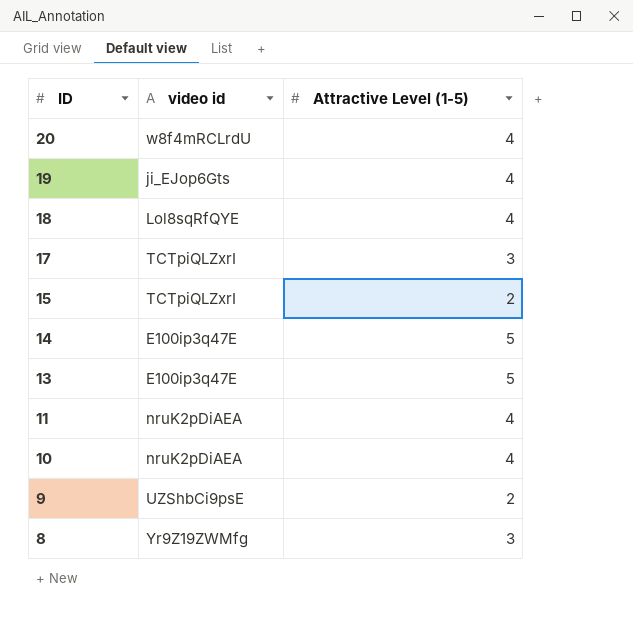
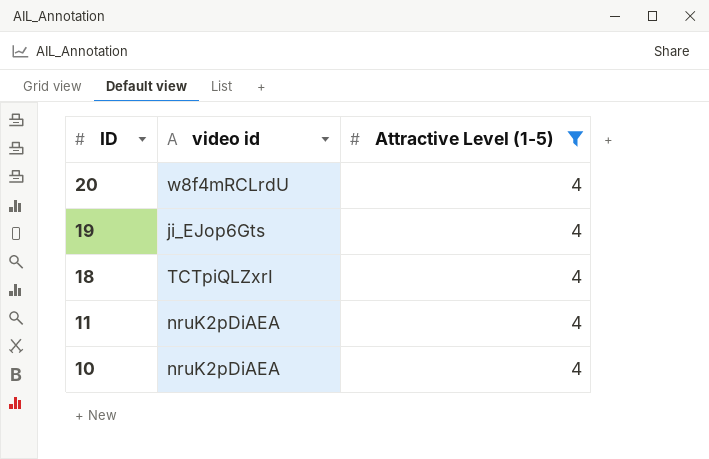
filter: none -> Attractive Level (1-5) = 4
18 | video id: Lol8sqRfQYE -> TCTpiQLZxrI

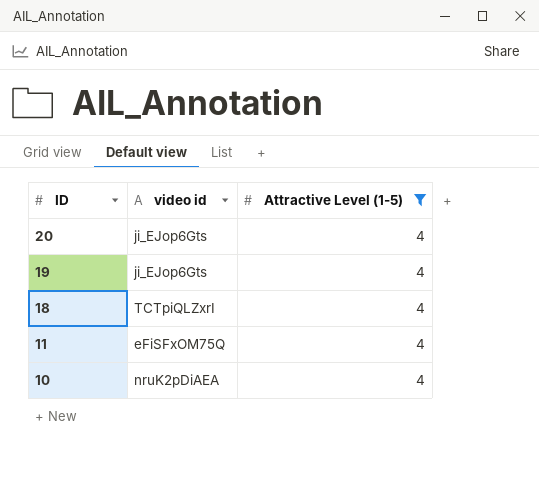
20 | video id: w8f4mRCLrdU -> ji_EJop6Gts
11 | video id: nruK2pDiAEA -> eFiSFxOM75Q

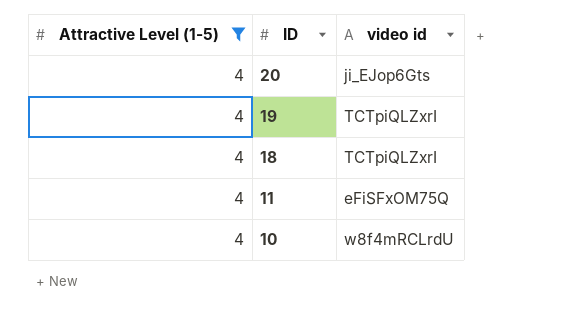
column Attractive Level (1-5) | position: 3 -> 1
19 | video id: ji_EJop6Gts -> TCTpiQLZxrI
10 | video id: nruK2pDiAEA -> w8f4mRCLrdU

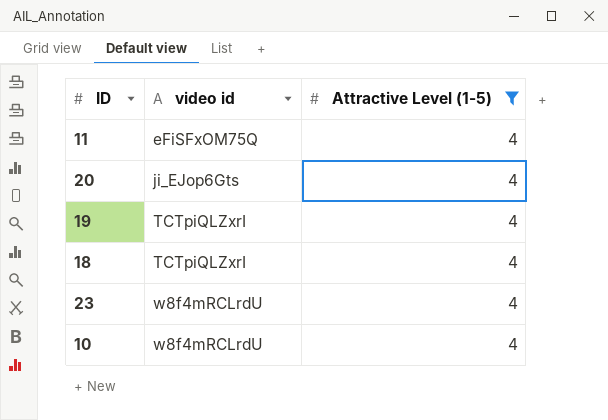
row order: ID descending -> video id ascending
column Attractive Level (1-5) | position: 1 -> 3
row 23: none -> w8f4mRCLrdU | 4

